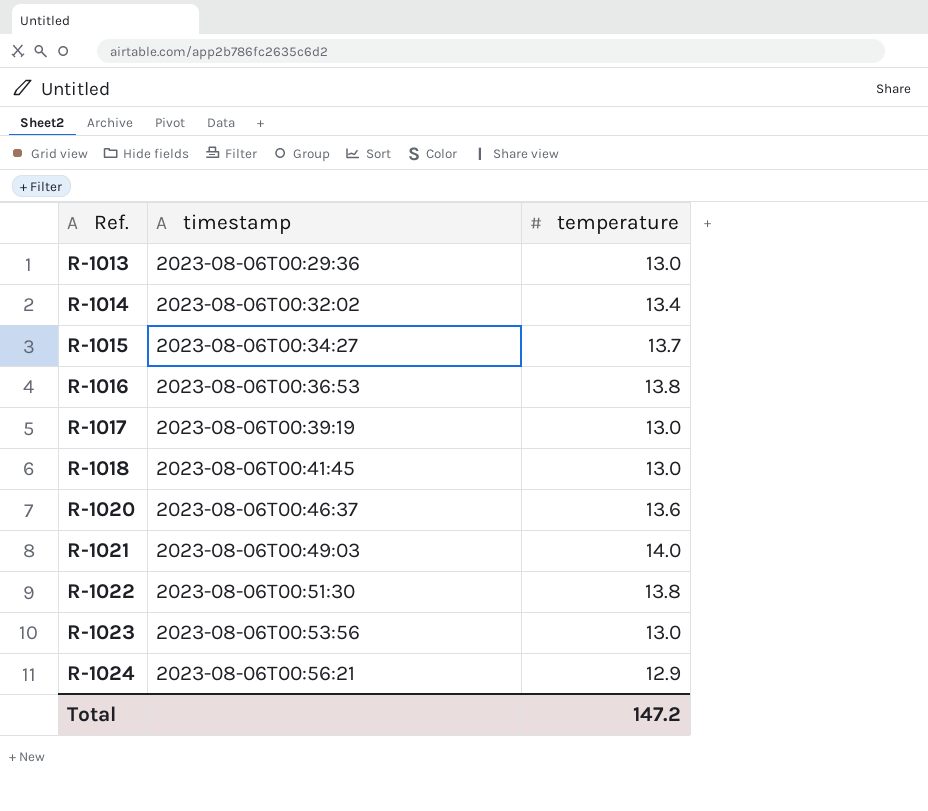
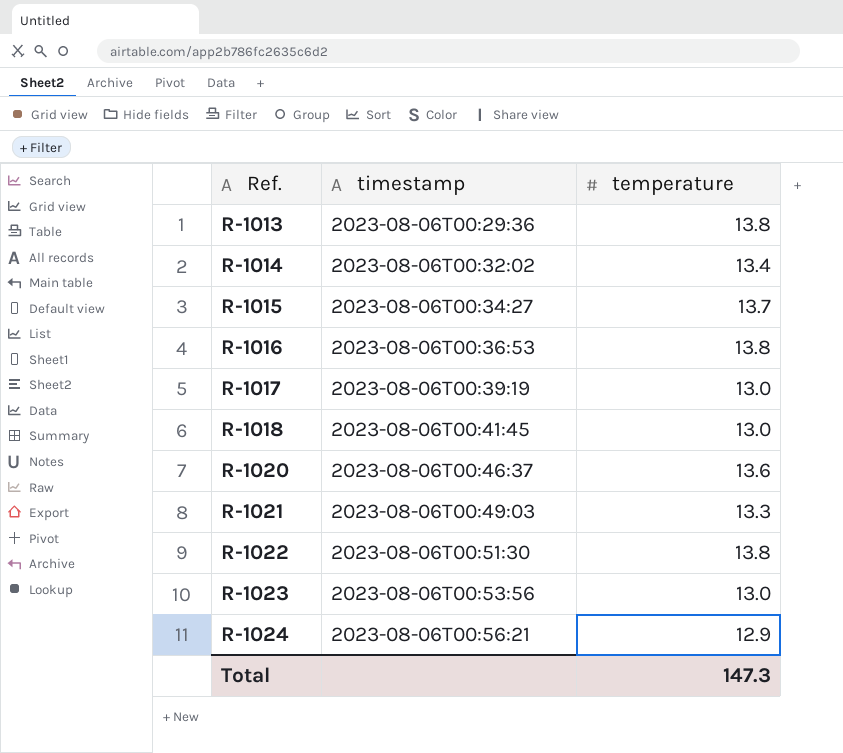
R-1013 | temperature: 13.0 -> 13.8
R-1021 | temperature: 14.0 -> 13.3
Total | temperature: 147.2 -> 147.3

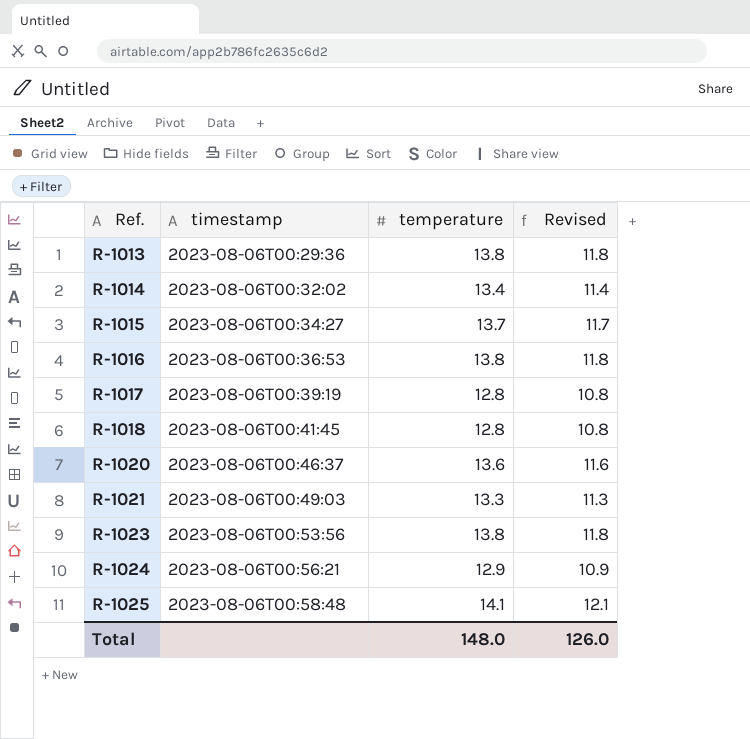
column Revised | formula: none -> [temperature] - 2
row R-1022: 2023-08-06T00:51:30 | 13.8 -> none
R-1017 | temperature: 13.0 -> 12.8
R-1018 | temperature: 13.0 -> 12.8
R-1023 | temperature: 13.0 -> 13.8
row R-1025: none -> 2023-08-06T00:58:48 | 14.1 | 12.1
Total | temperature: 147.3 -> 148.0

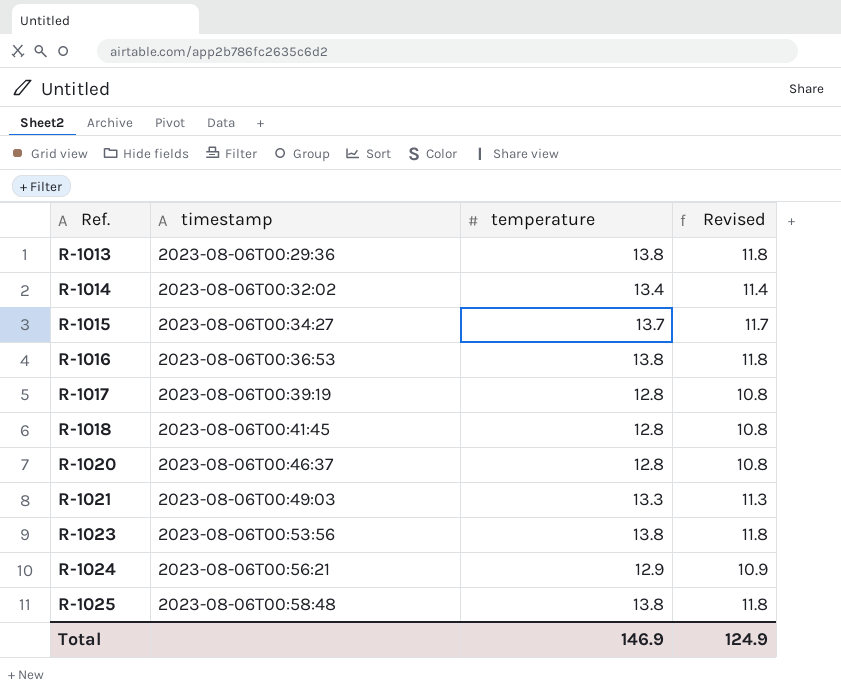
R-1020 | temperature: 13.6 -> 12.8
R-1020 | Revised: 11.6 -> 10.8
R-1025 | temperature: 14.1 -> 13.8
R-1025 | Revised: 12.1 -> 11.8
Total | temperature: 148.0 -> 146.9
Total | Revised: 126.0 -> 124.9

